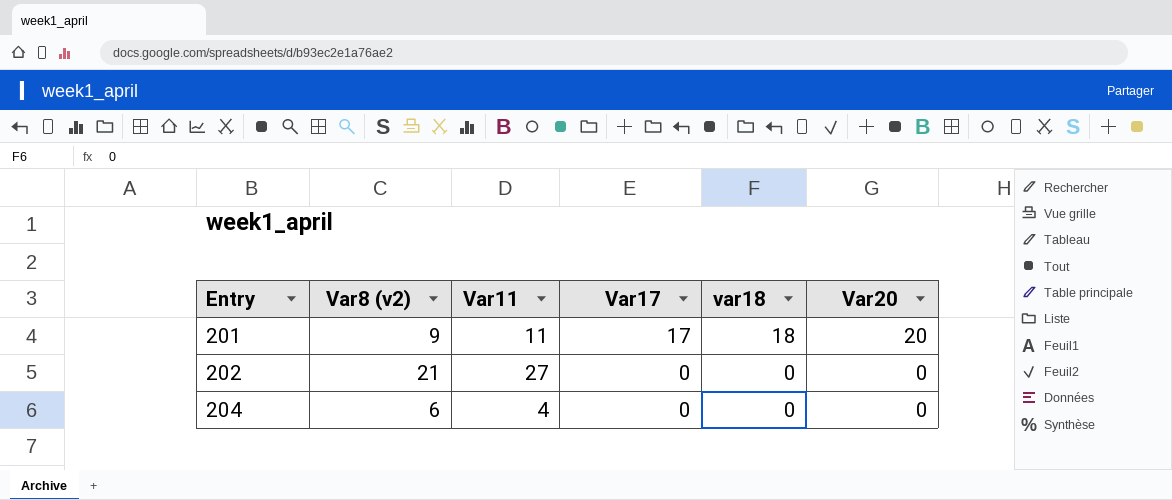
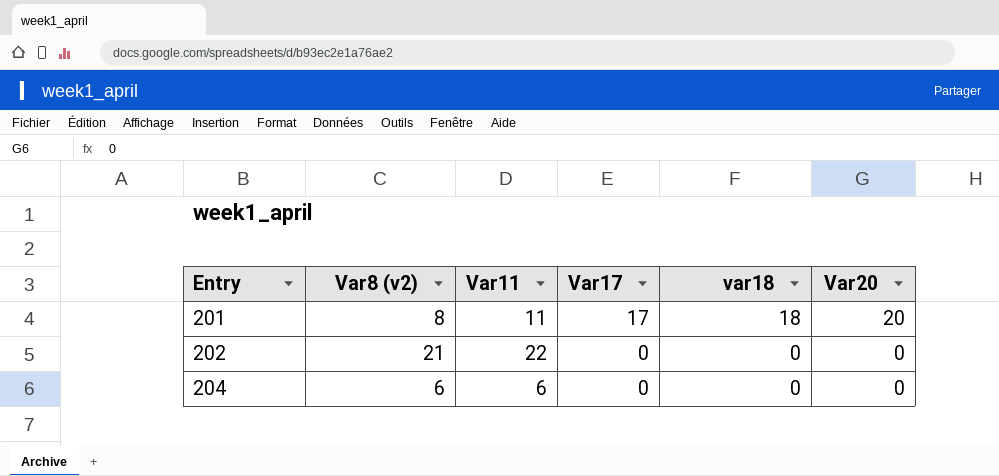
201 | Var8 (v2): 9 -> 8
202 | Var11: 27 -> 22
204 | Var11: 4 -> 6

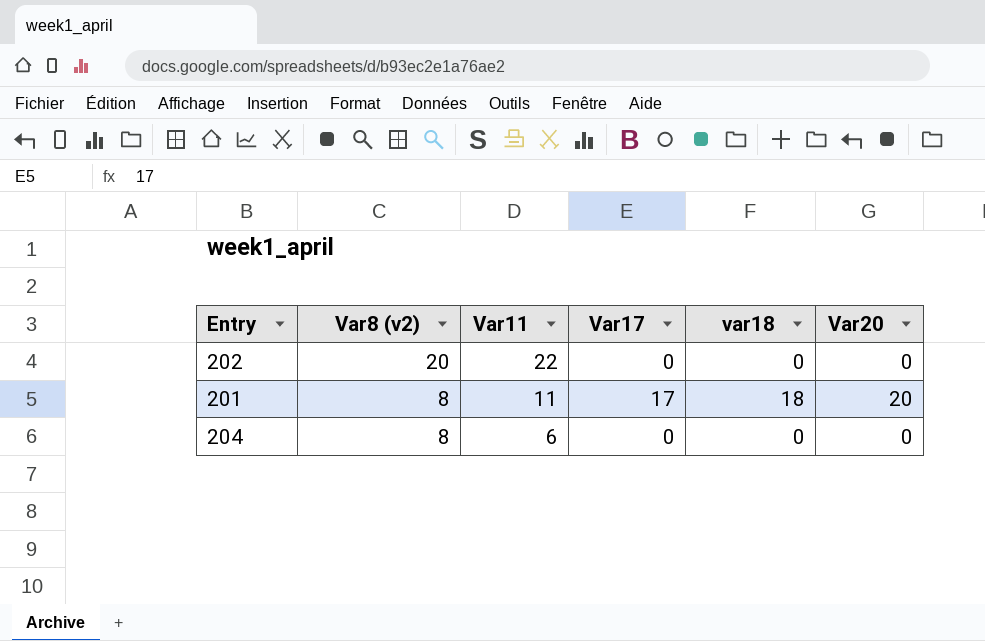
row order: Entry ascending -> Var8 (v2) descending
202 | Var8 (v2): 21 -> 20
204 | Var8 (v2): 6 -> 8

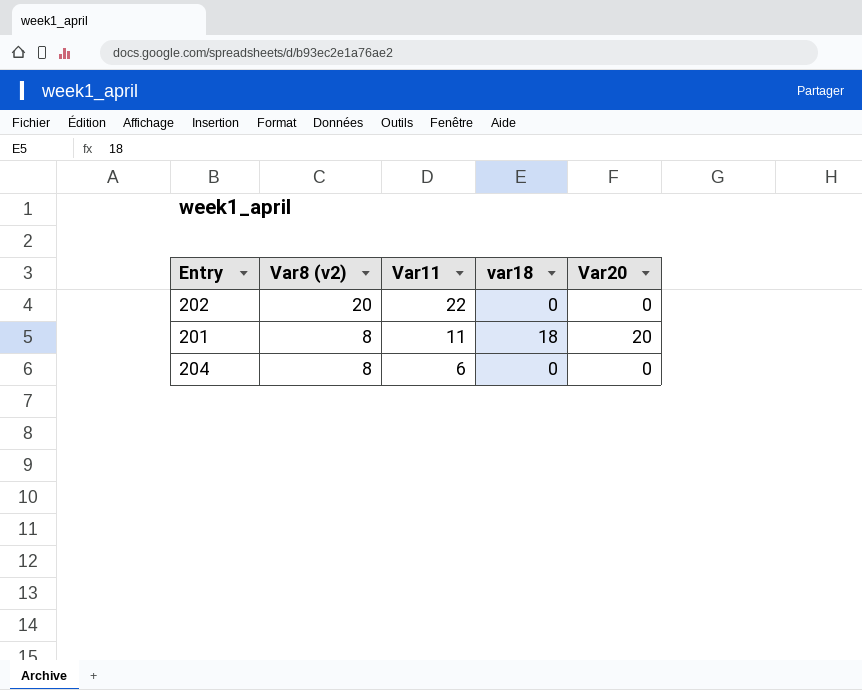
column Var17 | position: 4 -> none

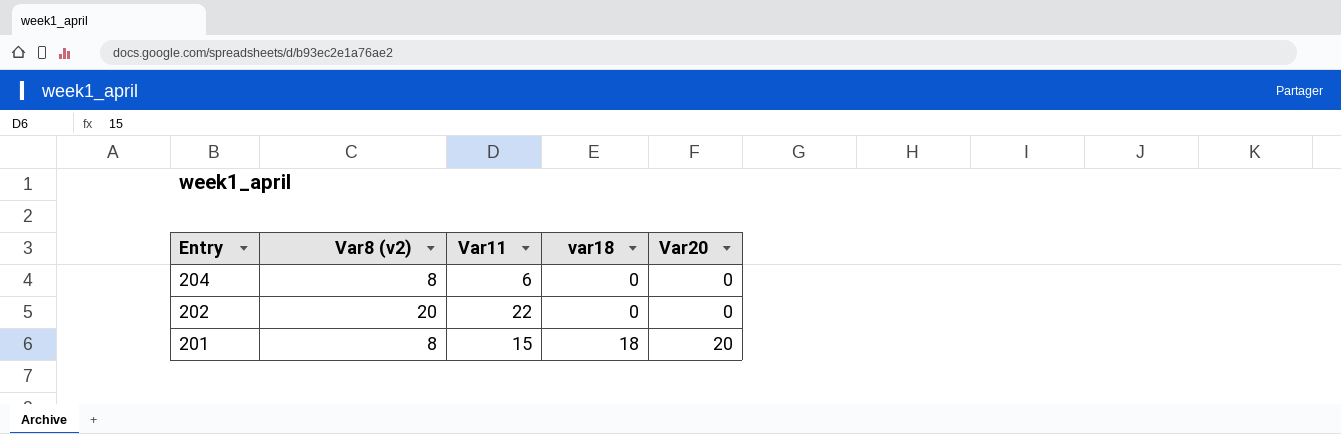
row order: Var8 (v2) descending -> Entry descending
201 | Var11: 11 -> 15

